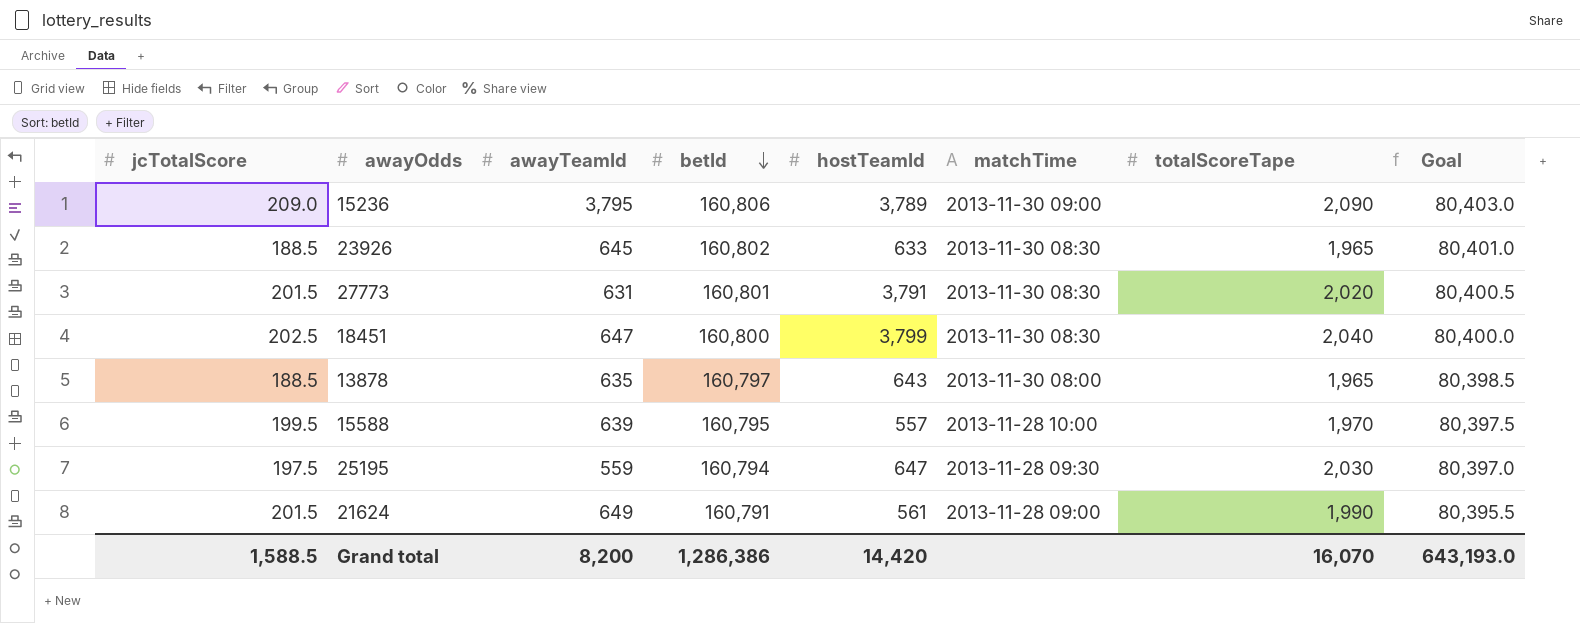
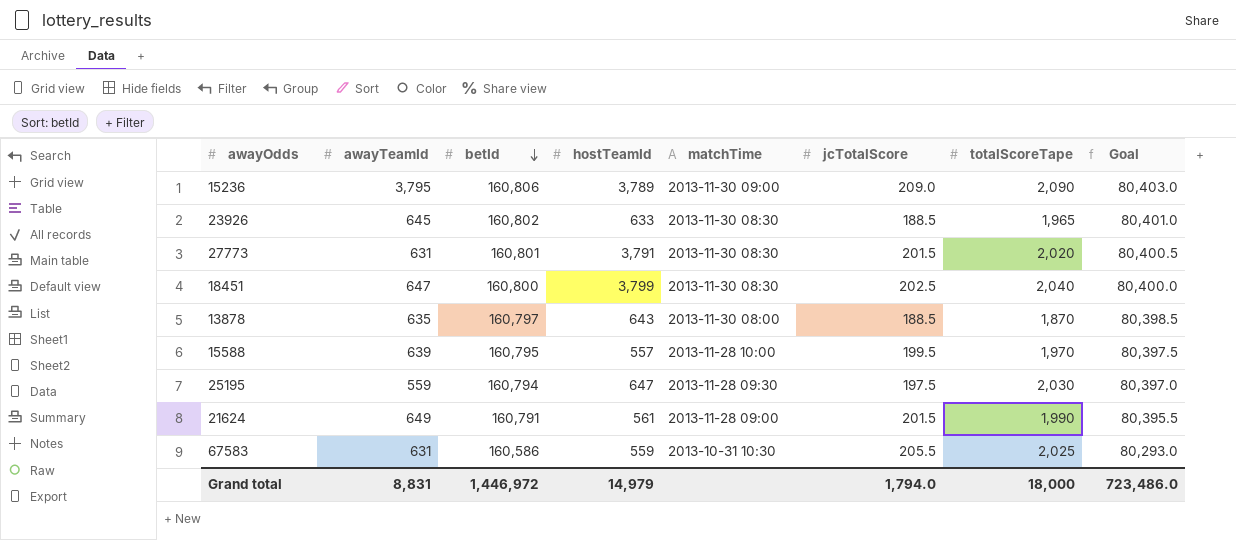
column jcTotalScore | position: 1 -> 6
13878 | totalScoreTape: 1,965 -> 1,870
row 67583: none -> 631 | 160,586 | 559 | 2013-10-31 10:30 | 205.5 | 2,025 | 80,293.0
Grand total | awayTeamId: 8,200 -> 8,831
Grand total | betId: 1,286,386 -> 1,446,972
Grand total | hostTeamId: 14,420 -> 14,979
Grand total | jcTotalScore: 1,588.5 -> 1,794.0
Grand total | totalScoreTape: 16,070 -> 18,000
Grand total | Goal: 643,193.0 -> 723,486.0

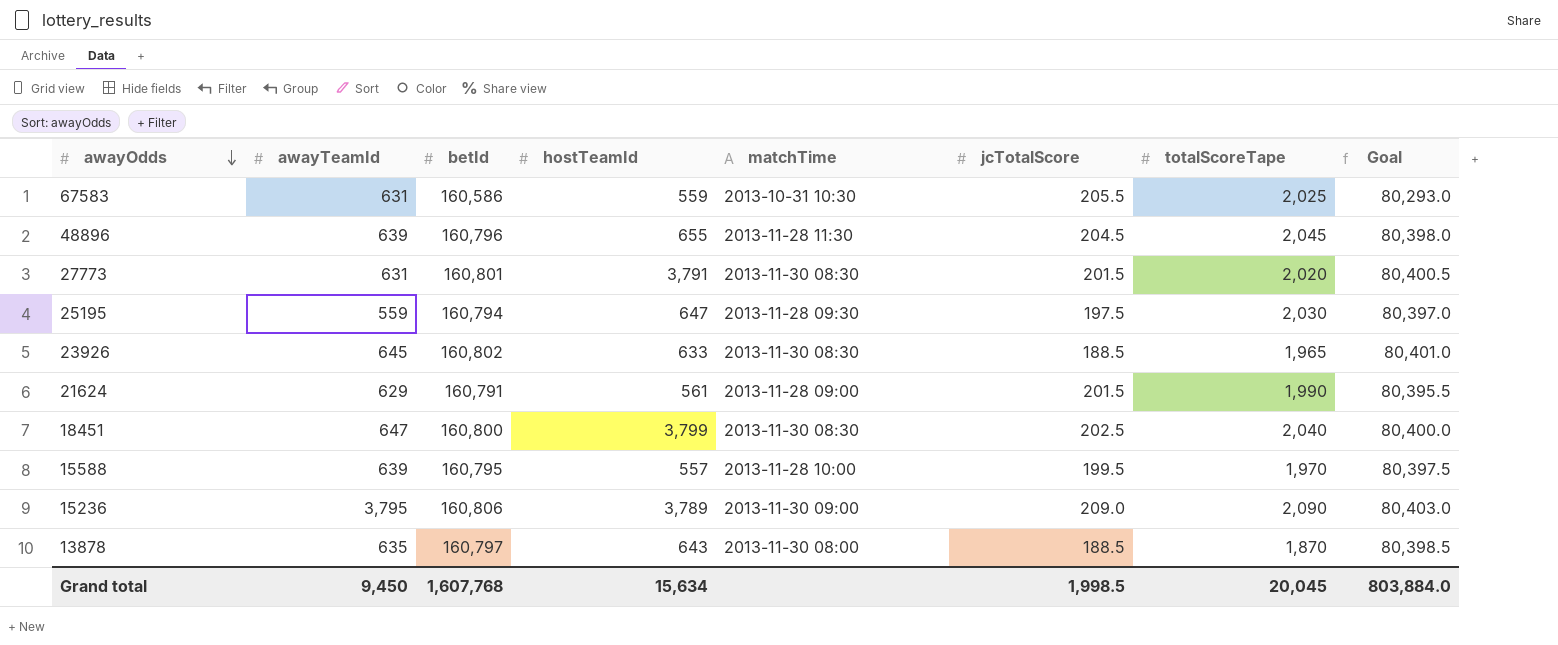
row order: betId descending -> awayOdds descending
row 48896: none -> 639 | 160,796 | 655 | 2013-11-28 11:30 | 204.5 | 2,045 | 80,398.0
21624 | awayTeamId: 649 -> 629
Grand total | awayTeamId: 8,831 -> 9,450
Grand total | betId: 1,446,972 -> 1,607,768
Grand total | hostTeamId: 14,979 -> 15,634
Grand total | jcTotalScore: 1,794.0 -> 1,998.5
Grand total | totalScoreTape: 18,000 -> 20,045
Grand total | Goal: 723,486.0 -> 803,884.0

